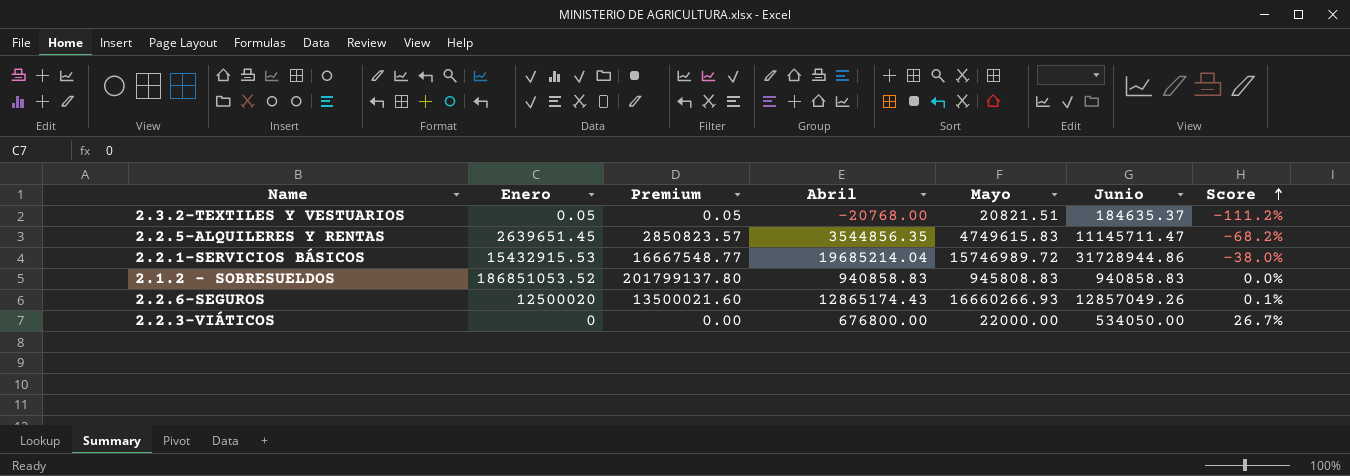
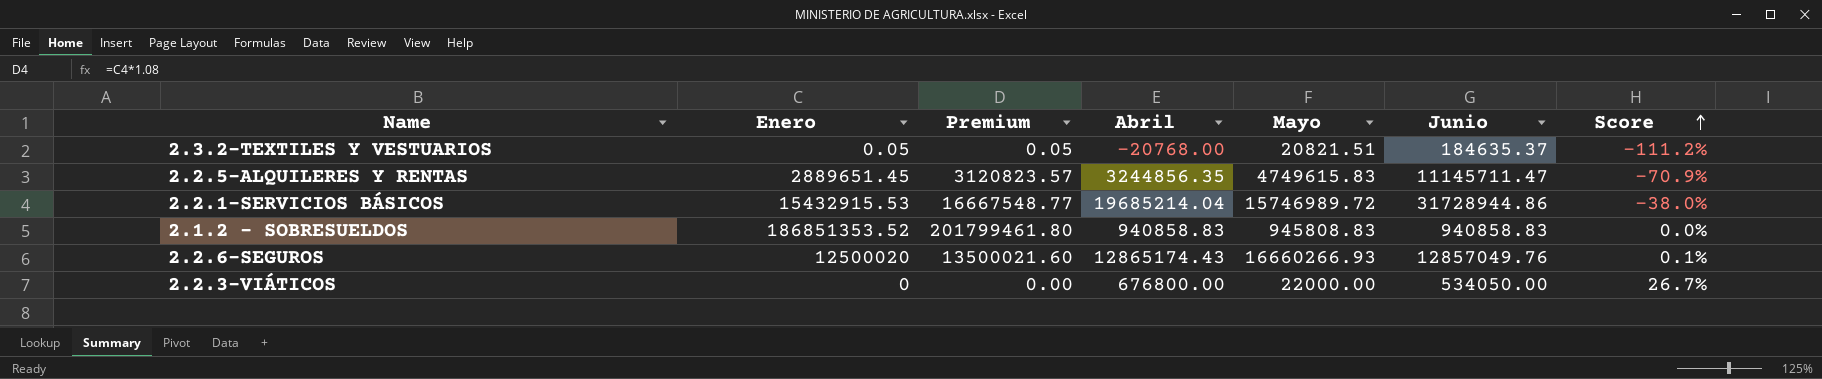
2.2.5-ALQUILERES Y RENTAS | Enero: 2639651.45 -> 2889651.45
2.2.5-ALQUILERES Y RENTAS | Premium: 2850823.57 -> 3120823.57
2.2.5-ALQUILERES Y RENTAS | Abril: 3544856.35 -> 3244856.35
2.2.5-ALQUILERES Y RENTAS | Score: -68.2% -> -70.9%
2.1.2 - SOBRESUELDOS | Enero: 186851053.52 -> 186851353.52
2.1.2 - SOBRESUELDOS | Premium: 201799137.80 -> 201799461.80
2.2.6-SEGUROS | Junio: 12857049.26 -> 12857049.76

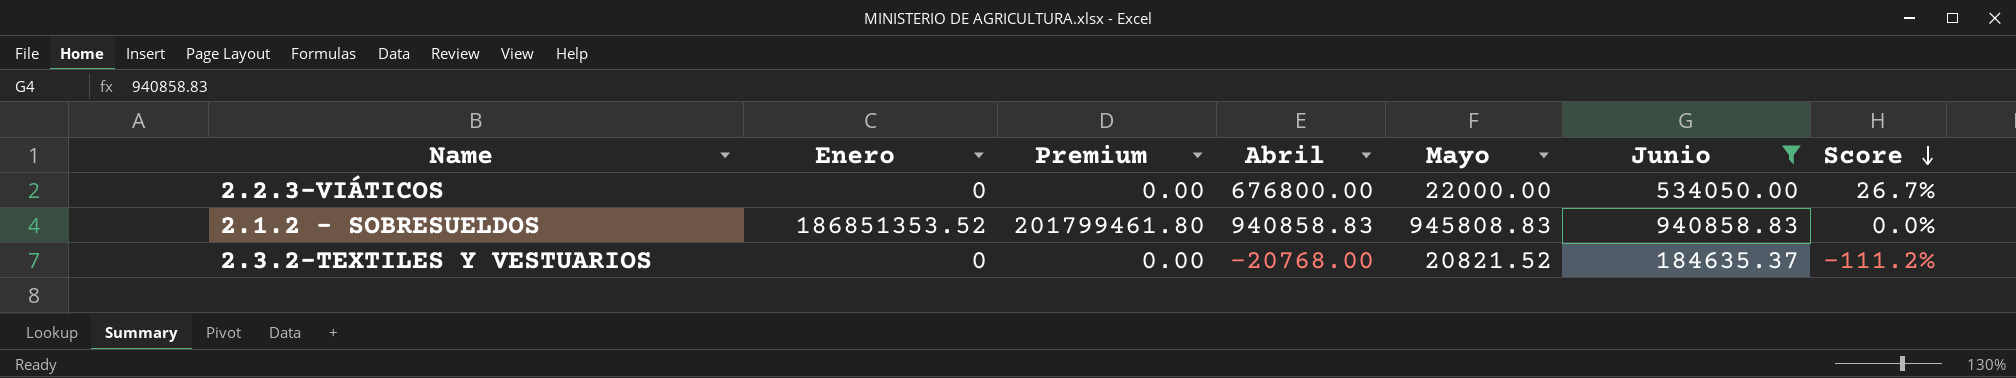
filter: none -> Junio <= 940858.83
row order: Score ascending -> Score descending
2.3.2-TEXTILES Y VESTUARIOS | Enero: 0.05 -> 0
2.3.2-TEXTILES Y VESTUARIOS | Premium: 0.05 -> 0.00
2.3.2-TEXTILES Y VESTUARIOS | Mayo: 20821.51 -> 20821.52

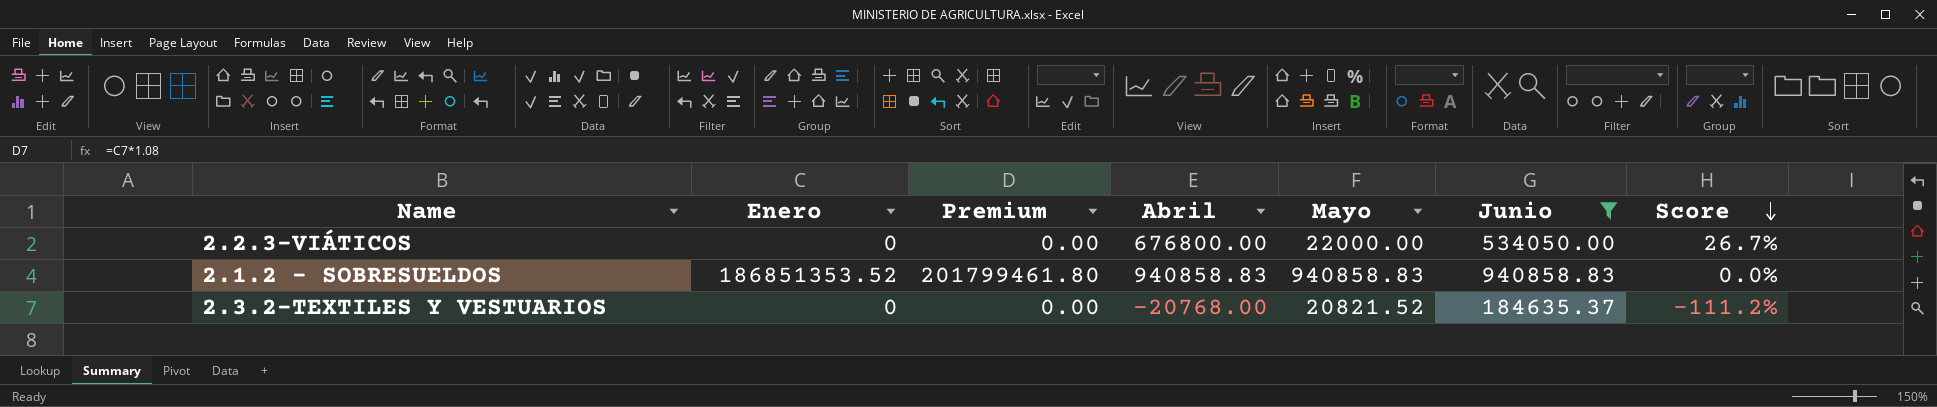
2.1.2 - SOBRESUELDOS | Mayo: 945808.83 -> 940858.83

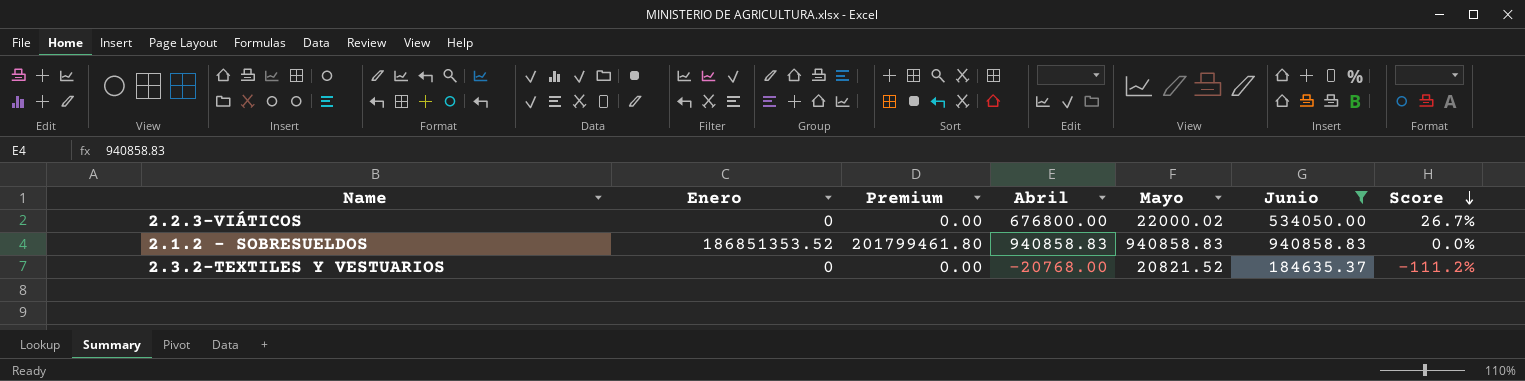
2.2.3-VIÁTICOS | Mayo: 22000.00 -> 22000.02

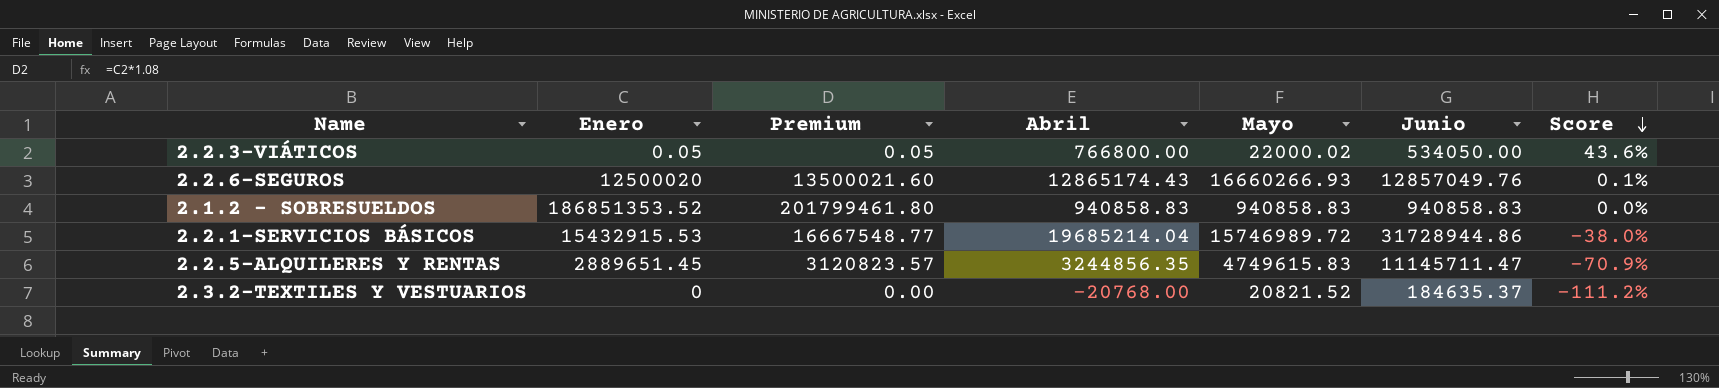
filter: Junio <= 940858.83 -> none
2.2.3-VIÁTICOS | Enero: 0 -> 0.05
2.2.3-VIÁTICOS | Premium: 0.00 -> 0.05
2.2.3-VIÁTICOS | Abril: 676800.00 -> 766800.00
2.2.3-VIÁTICOS | Score: 26.7% -> 43.6%

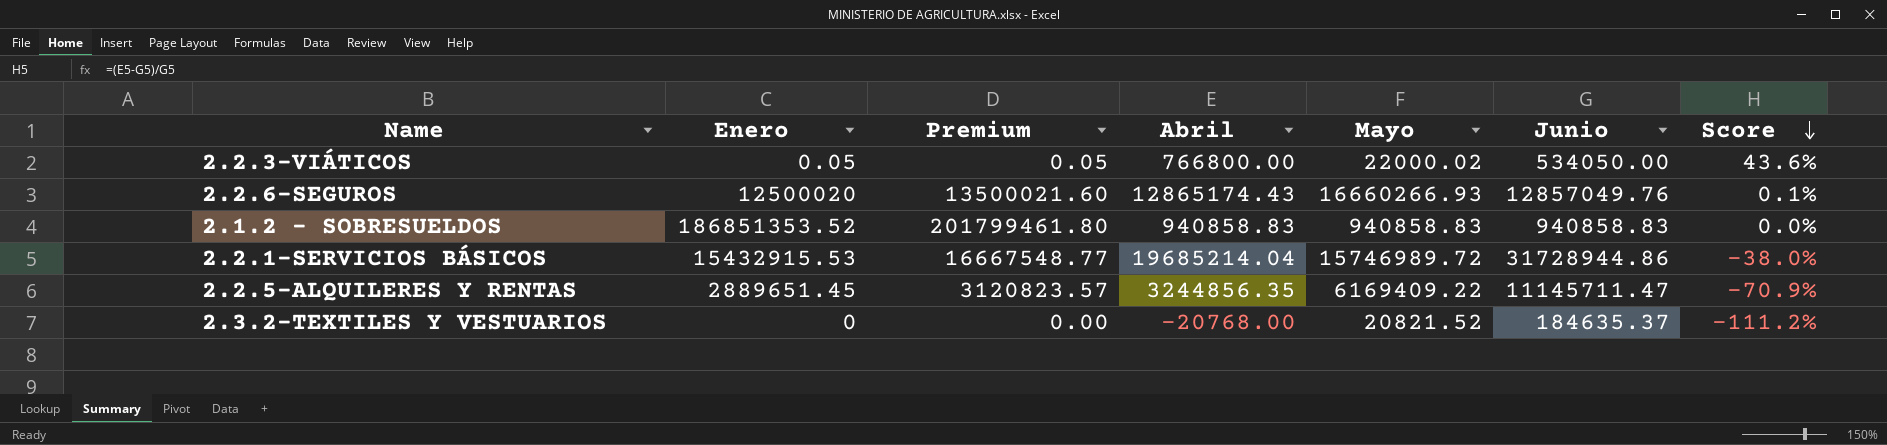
2.2.5-ALQUILERES Y RENTAS | Mayo: 4749615.83 -> 6169409.22

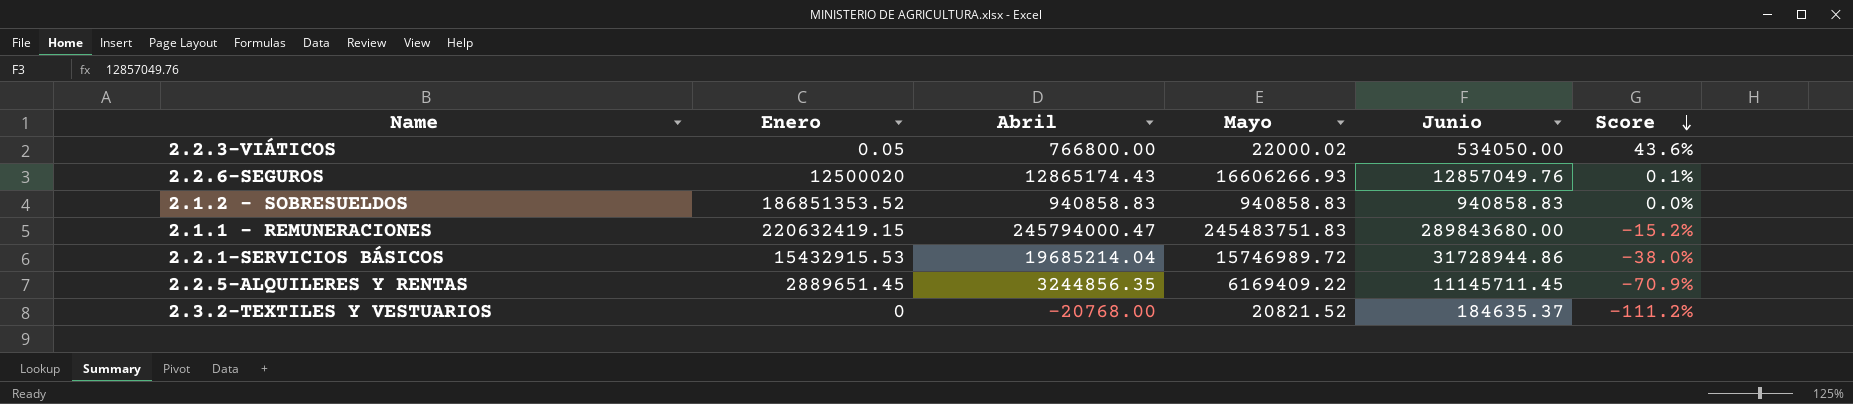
column Premium | formula: [Enero] * 1.08 -> none
2.2.6-SEGUROS | Mayo: 16660266.93 -> 16606266.93
row 2.1.1 - REMUNERACIONES: none -> 220632419.15 | 245794000.47 | 245483751.83 | 289843680.00 | -15.2%
2.2.5-ALQUILERES Y RENTAS | Junio: 11145711.47 -> 11145711.45

